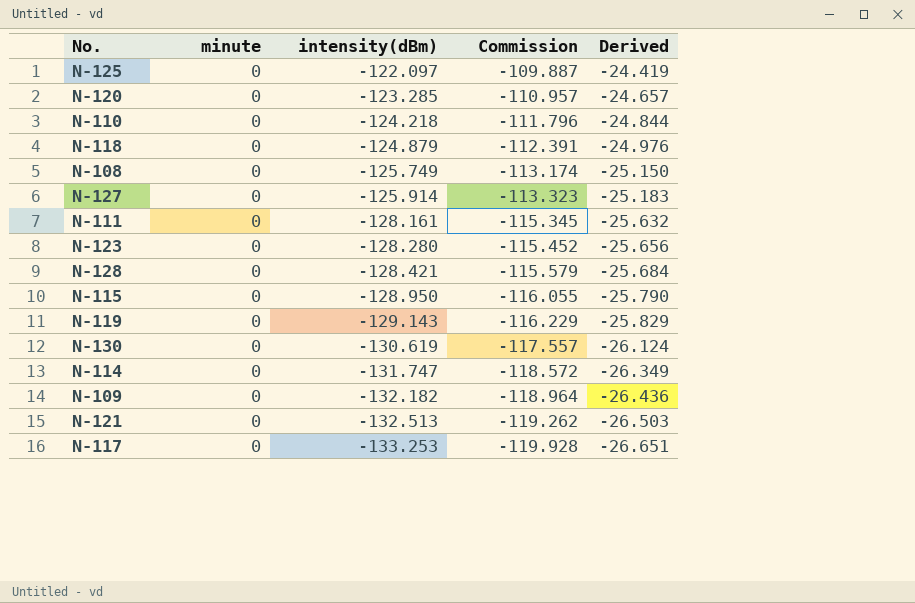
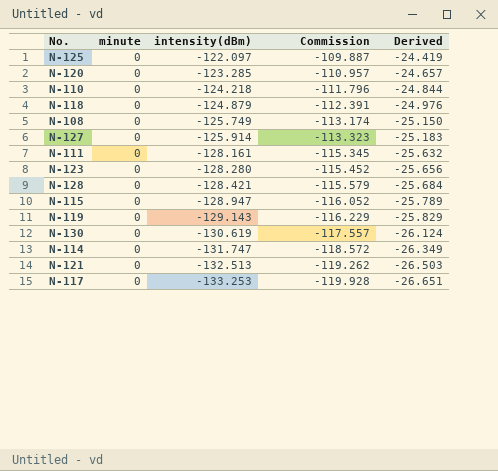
row N-109: 0 | -132.182 | -118.964 | -26.436 -> none
N-115 | intensity(dBm): -128.950 -> -128.947
N-115 | Commission: -116.055 -> -116.052
N-115 | Derived: -25.790 -> -25.789

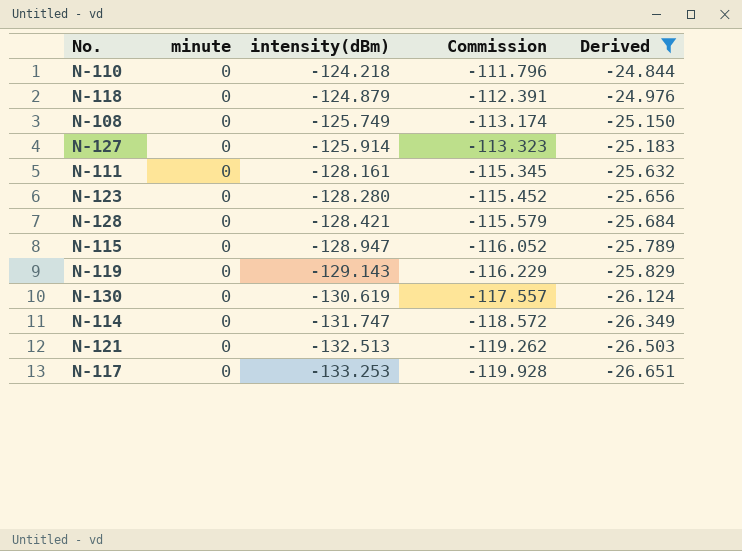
filter: none -> Derived <= -24.844

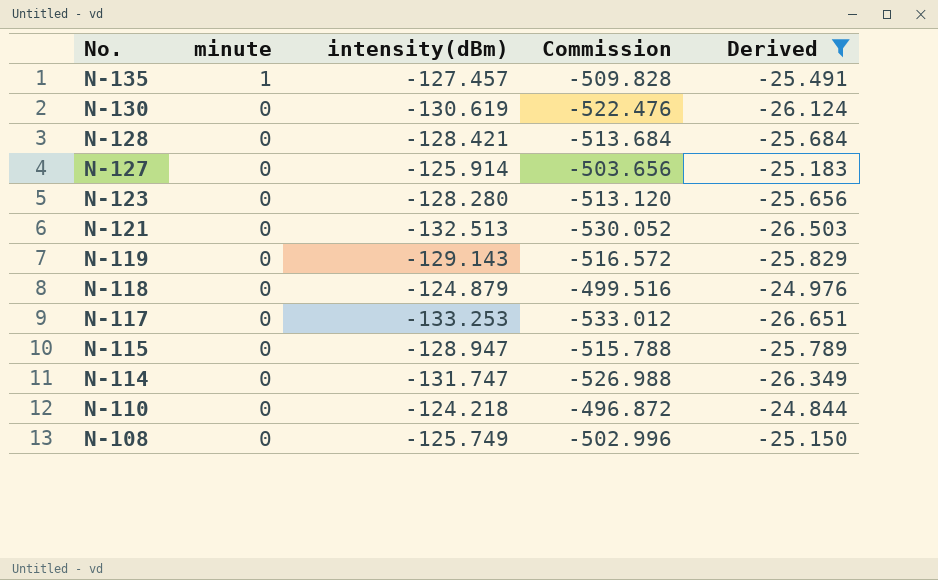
row order: intensity(dBm) descending -> No. descending
column Commission | formula: [intensity(dBm)] * 0.9 -> [intensity(dBm)] * 4
row N-111: 0 | -128.161 | -115.345 | -25.632 -> none
row N-135: none -> 1 | -127.457 | -509.828 | -25.491

